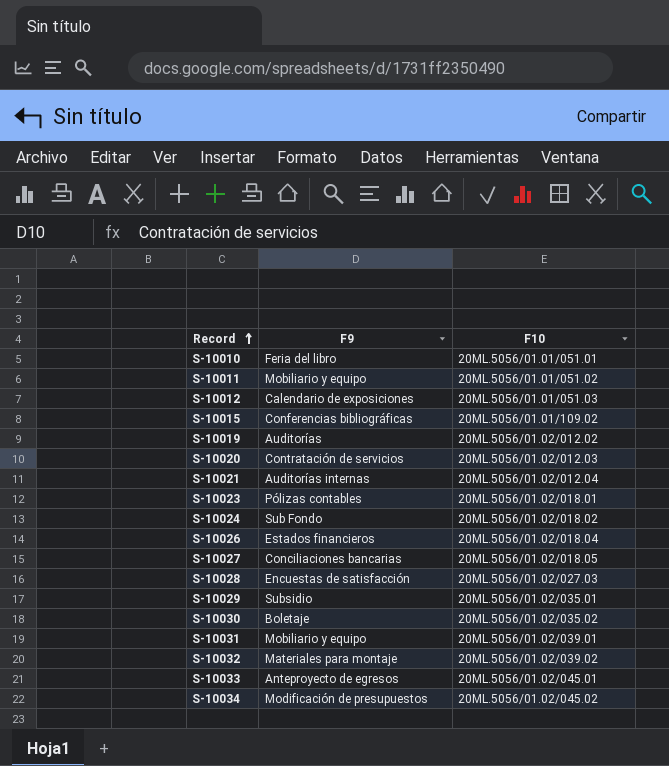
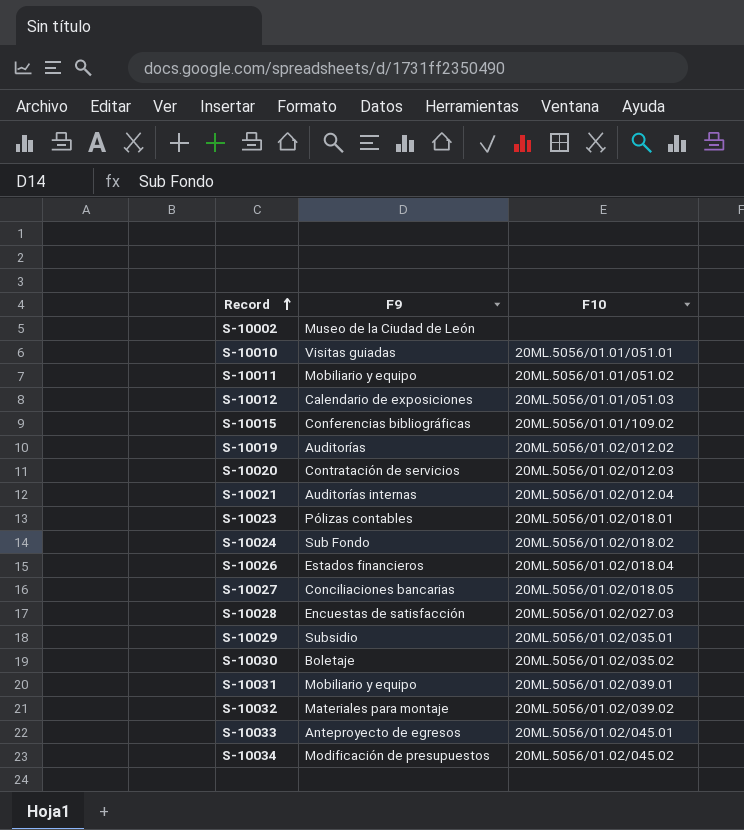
row S-10002: none -> Museo de la Ciudad de León | none
S-10010 | F9: Feria del libro -> Visitas guiadas

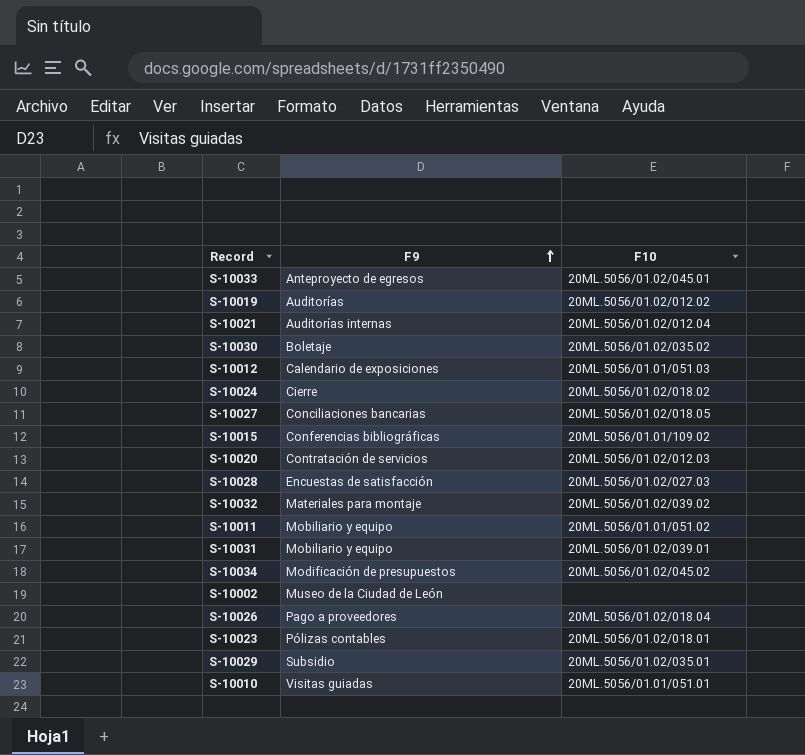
row order: Record ascending -> F9 ascending
S-10024 | F9: Sub Fondo -> Cierre
S-10026 | F9: Estados financieros -> Pago a proveedores

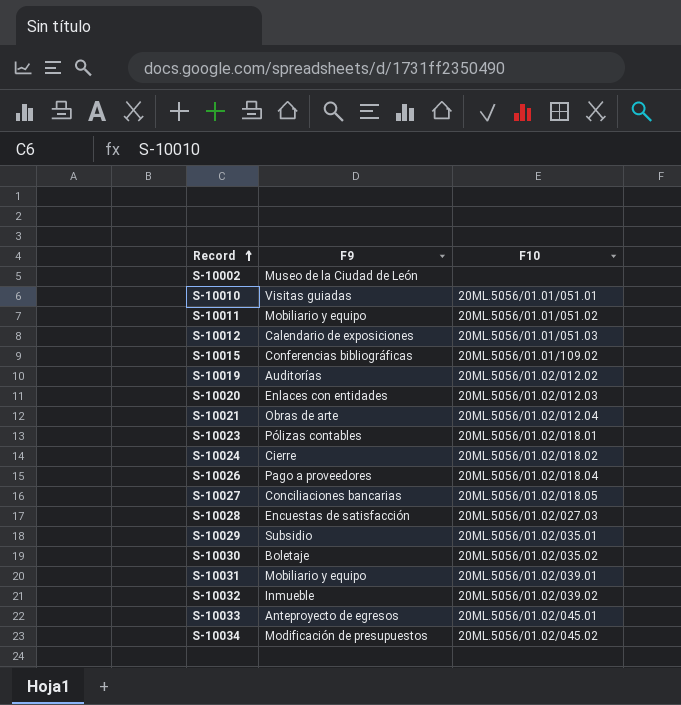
row order: F9 ascending -> Record ascending
S-10020 | F9: Contratación de servicios -> Enlaces con entidades
S-10021 | F9: Auditorías internas -> Obras de arte
S-10032 | F9: Materiales para montaje -> Inmueble

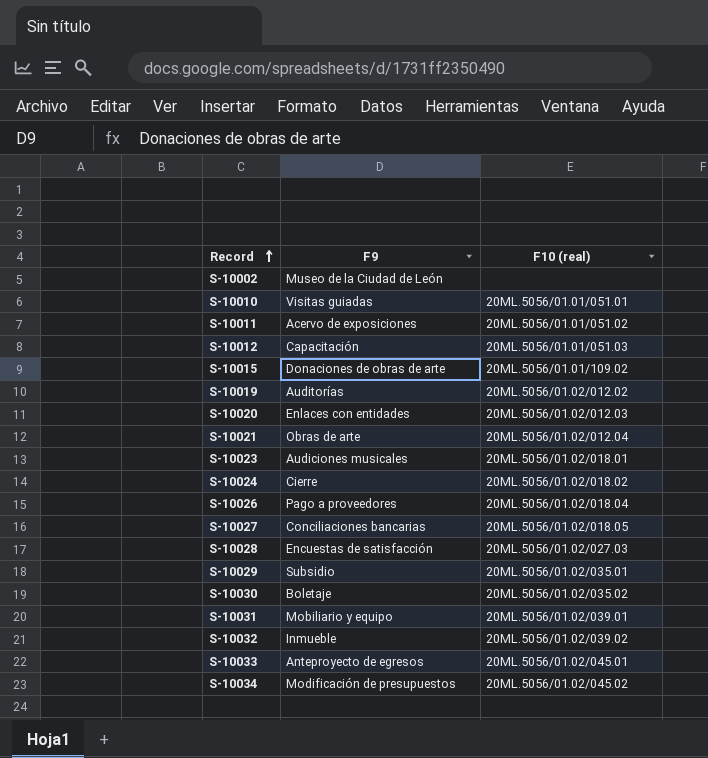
column name: F10 -> F10 (real)
S-10011 | F9: Mobiliario y equipo -> Acervo de exposiciones
S-10012 | F9: Calendario de exposiciones -> Capacitación
S-10015 | F9: Conferencias bibliográficas -> Donaciones de obras de arte
S-10023 | F9: Pólizas contables -> Audiciones musicales

